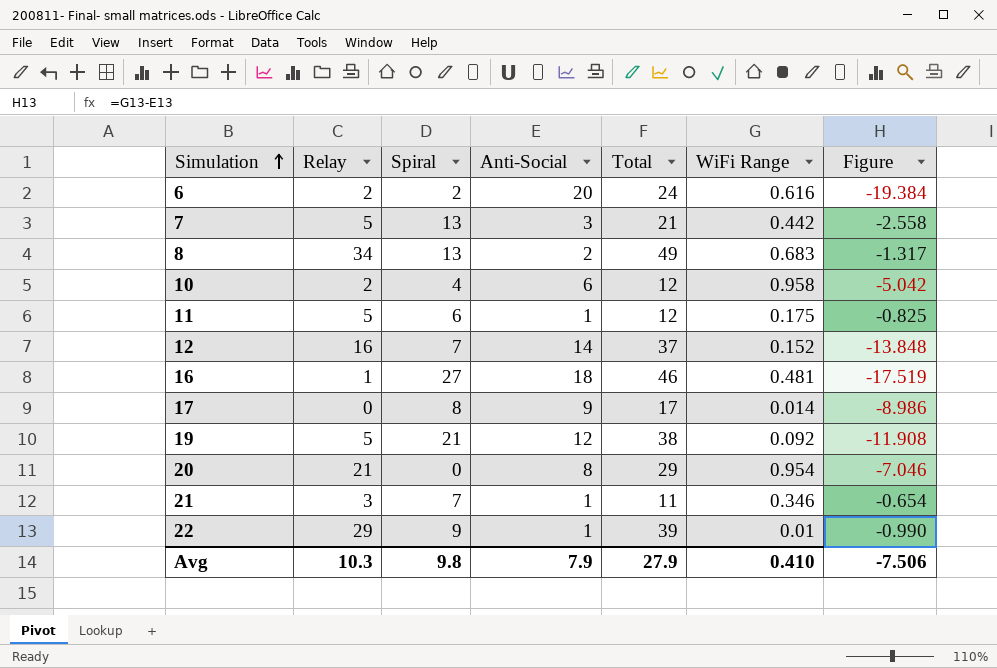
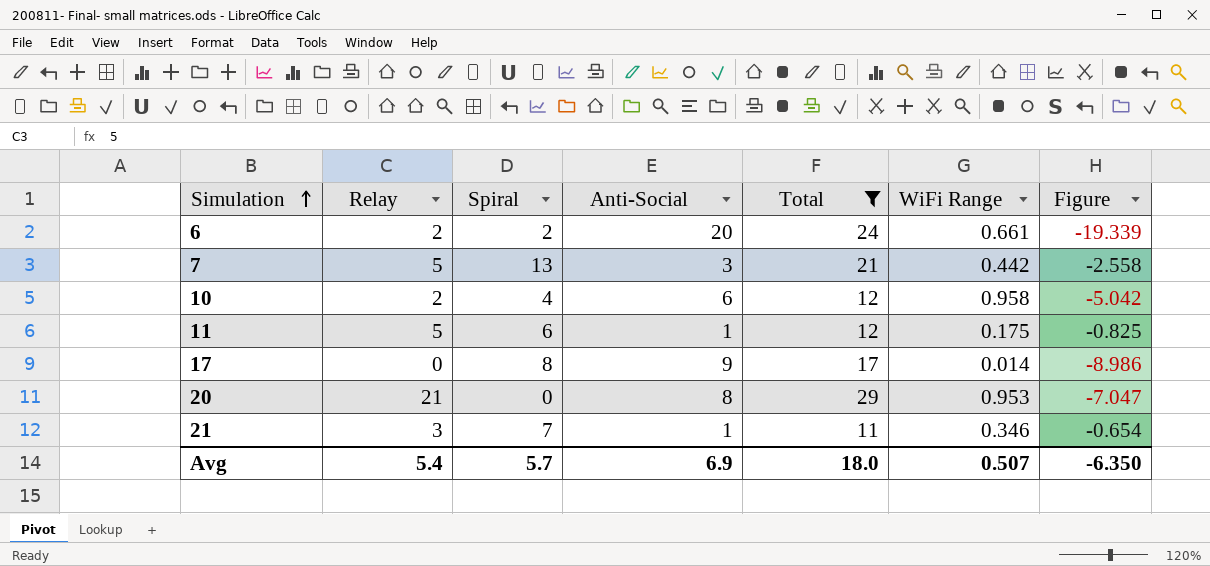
filter: none -> Total <= 29
6 | WiFi Range: 0.616 -> 0.661
6 | Figure: -19.384 -> -19.339
20 | WiFi Range: 0.954 -> 0.953
20 | Figure: -7.046 -> -7.047
Avg | Relay: 10.3 -> 5.4
Avg | Spiral: 9.8 -> 5.7
Avg | Anti-Social: 7.9 -> 6.9
Avg | Total: 27.9 -> 18.0
Avg | WiFi Range: 0.410 -> 0.507
Avg | Figure: -7.506 -> -6.350

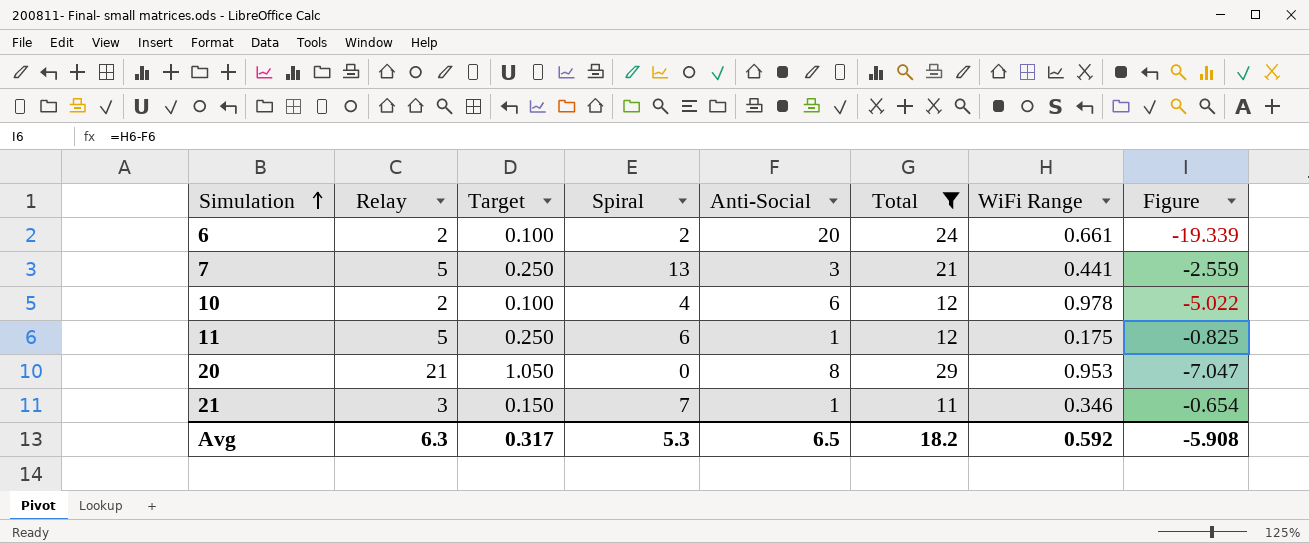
column Target | formula: none -> [Relay] * 0.05
row 17: 0 | 8 | 9 | 17 | 0.014 | -8.986 -> none
7 | WiFi Range: 0.442 -> 0.441
7 | Figure: -2.558 -> -2.559
10 | WiFi Range: 0.958 -> 0.978
10 | Figure: -5.042 -> -5.022
Avg | Relay: 5.4 -> 6.3
Avg | Spiral: 5.7 -> 5.3
Avg | Anti-Social: 6.9 -> 6.5
Avg | Total: 18.0 -> 18.2
Avg | WiFi Range: 0.507 -> 0.592
Avg | Figure: -6.350 -> -5.908

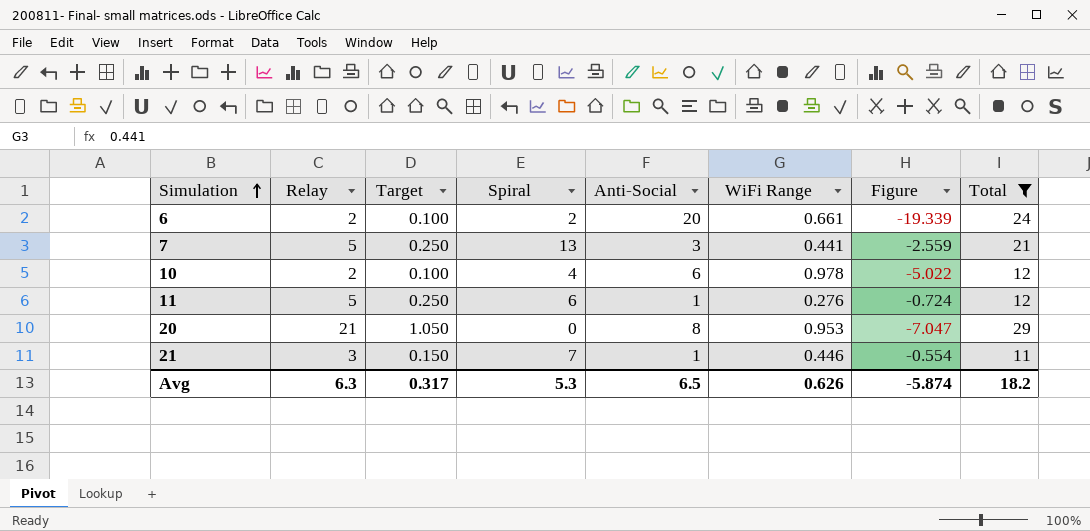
column Total | position: 6 -> 8
11 | WiFi Range: 0.175 -> 0.276
11 | Figure: -0.825 -> -0.724
21 | WiFi Range: 0.346 -> 0.446
21 | Figure: -0.654 -> -0.554
Avg | WiFi Range: 0.592 -> 0.626
Avg | Figure: -5.908 -> -5.874

